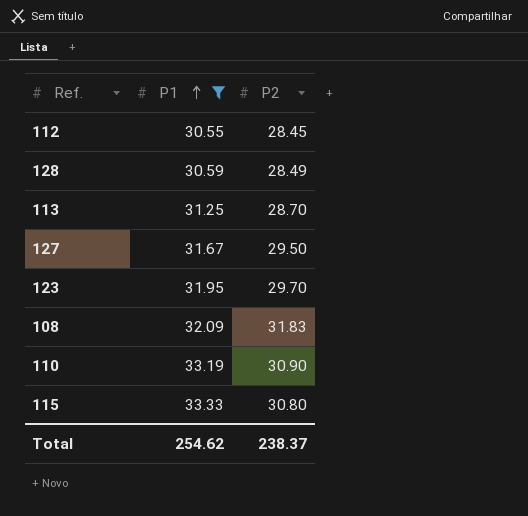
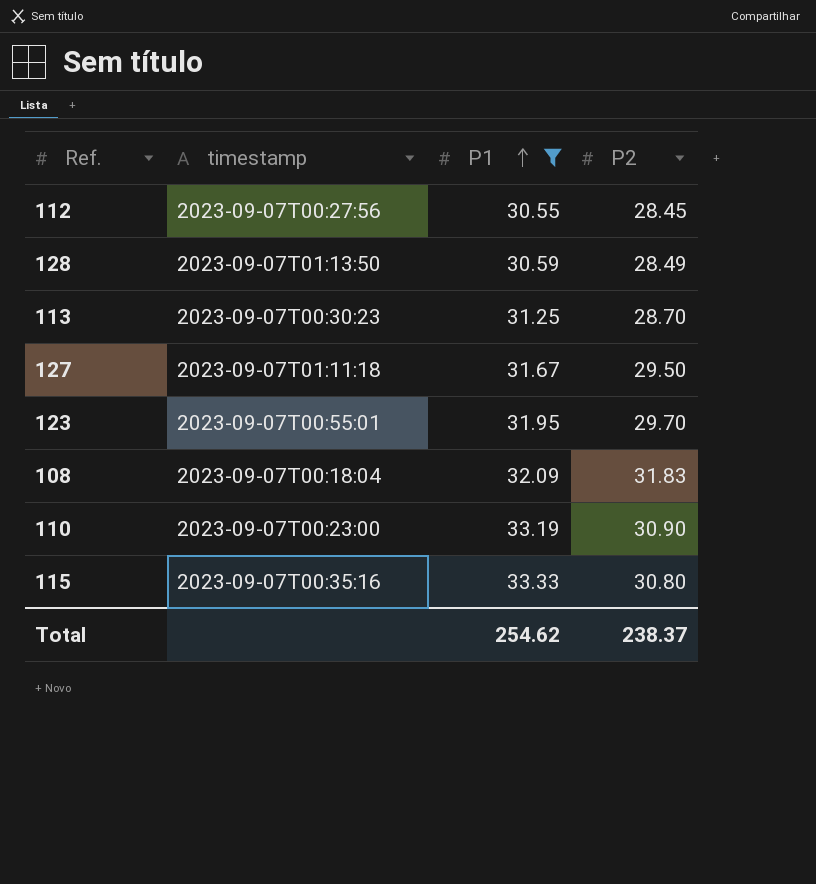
column timestamp | position: none -> 2

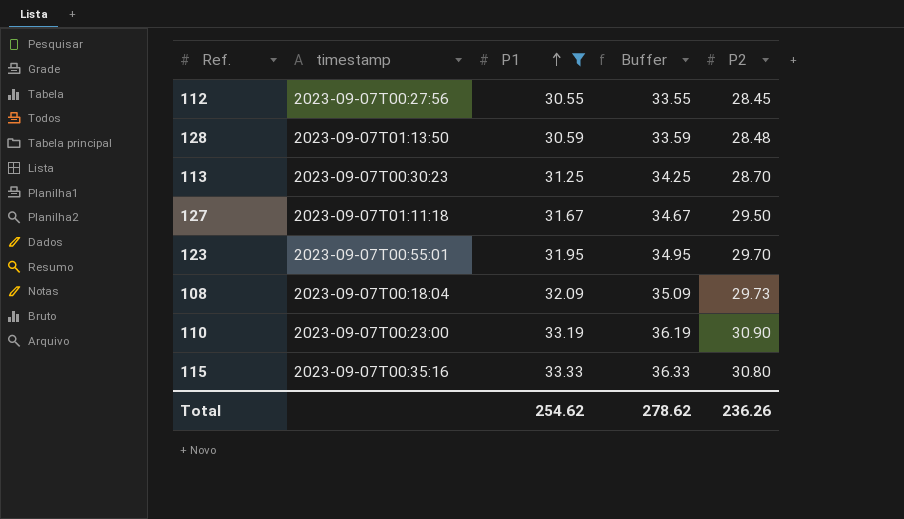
column Buffer | formula: none -> [P1] + 3
128 | P2: 28.49 -> 28.48
108 | P2: 31.83 -> 29.73
Total | P2: 238.37 -> 236.26

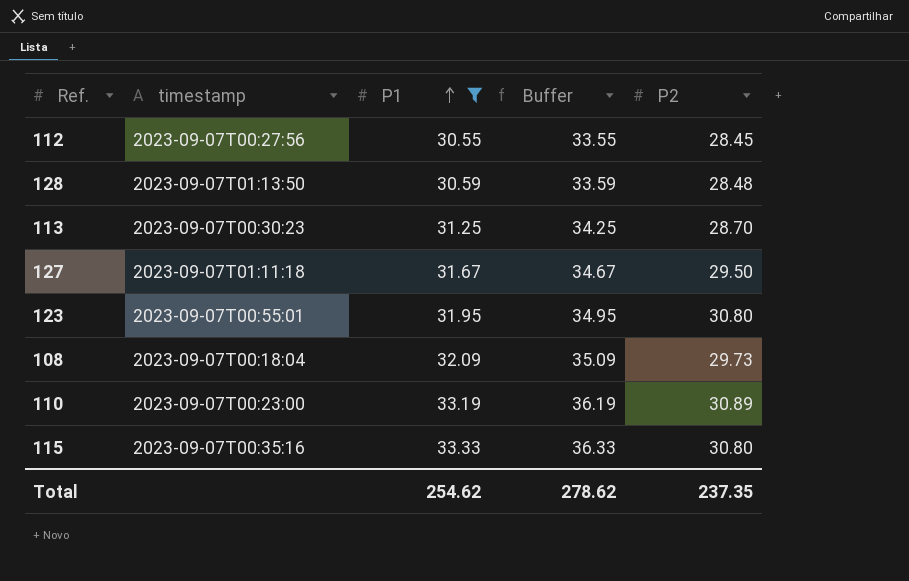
123 | P2: 29.70 -> 30.80
110 | P2: 30.90 -> 30.89
Total | P2: 236.26 -> 237.35

